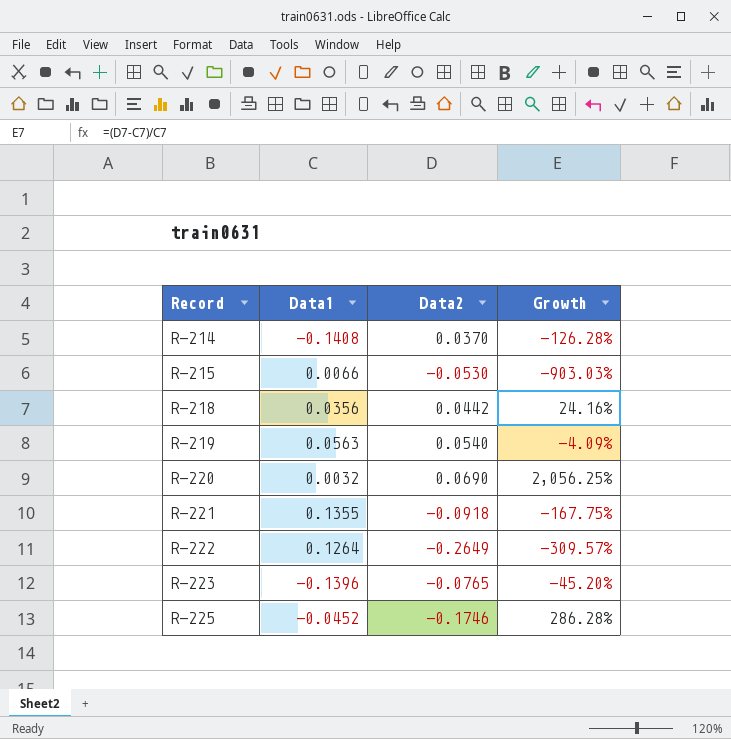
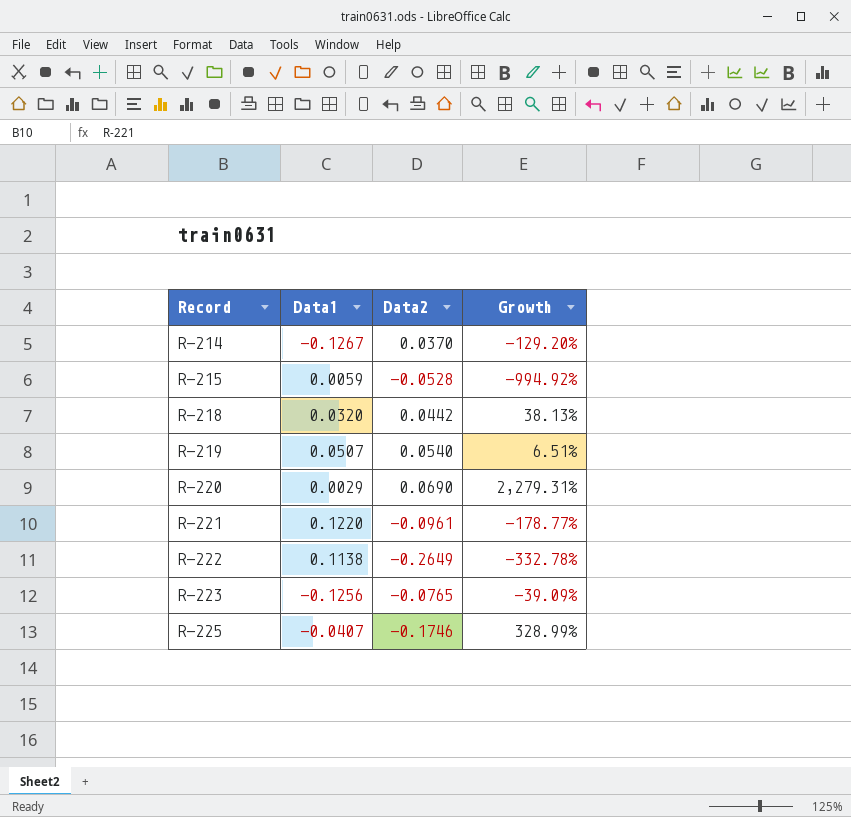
R-214 | Data1: -0.1408 -> -0.1267
R-214 | Growth: -126.28% -> -129.20%
R-215 | Data1: 0.0066 -> 0.0059
R-215 | Data2: -0.0530 -> -0.0528
R-215 | Growth: -903.03% -> -994.92%
R-218 | Data1: 0.0356 -> 0.0320
R-218 | Growth: 24.16% -> 38.13%
R-219 | Data1: 0.0563 -> 0.0507
R-219 | Growth: -4.09% -> 6.51%
R-220 | Data1: 0.0032 -> 0.0029
R-220 | Growth: 2,056.25% -> 2,279.31%
R-221 | Data1: 0.1355 -> 0.1220
R-221 | Data2: -0.0918 -> -0.0961
R-221 | Growth: -167.75% -> -178.77%
R-222 | Data1: 0.1264 -> 0.1138
R-222 | Growth: -309.57% -> -332.78%
R-223 | Data1: -0.1396 -> -0.1256
R-223 | Growth: -45.20% -> -39.09%
R-225 | Data1: -0.0452 -> -0.0407
R-225 | Growth: 286.28% -> 328.99%

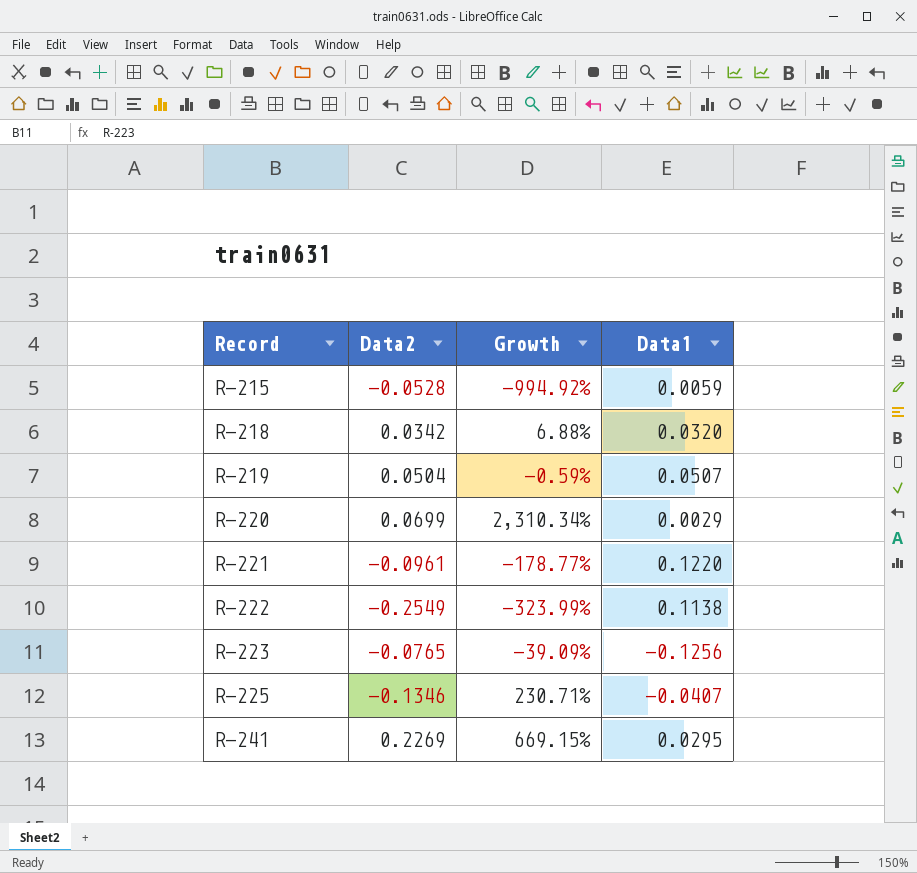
column Data1 | position: 2 -> 4
row R-214: -0.1267 | 0.0370 | -129.20% -> none
R-218 | Data2: 0.0442 -> 0.0342
R-218 | Growth: 38.13% -> 6.88%
R-219 | Data2: 0.0540 -> 0.0504
R-219 | Growth: 6.51% -> -0.59%
R-220 | Data2: 0.0690 -> 0.0699
R-220 | Growth: 2,279.31% -> 2,310.34%
R-222 | Data2: -0.2649 -> -0.2549
R-222 | Growth: -332.78% -> -323.99%
R-225 | Data2: -0.1746 -> -0.1346
R-225 | Growth: 328.99% -> 230.71%
row R-241: none -> 0.2269 | 669.15% | 0.0295

